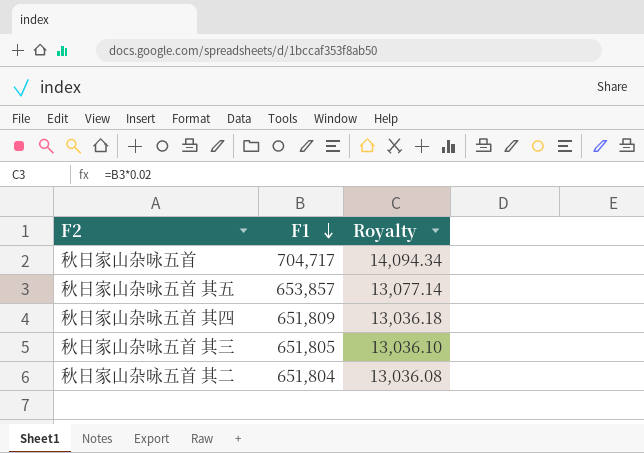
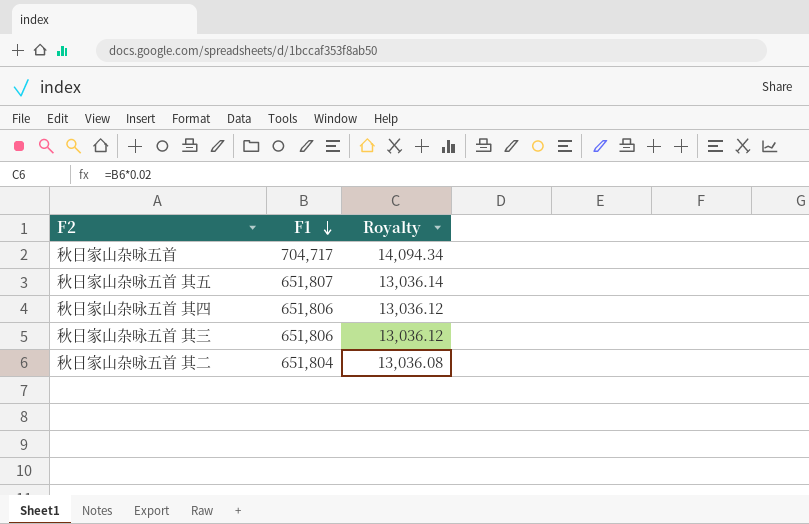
秋日家山杂咏五首 其五 | F1: 653,857 -> 651,807
秋日家山杂咏五首 其五 | Royalty: 13,077.14 -> 13,036.14
秋日家山杂咏五首 其四 | F1: 651,809 -> 651,806
秋日家山杂咏五首 其四 | Royalty: 13,036.18 -> 13,036.12
秋日家山杂咏五首 其三 | F1: 651,805 -> 651,806
秋日家山杂咏五首 其三 | Royalty: 13,036.10 -> 13,036.12

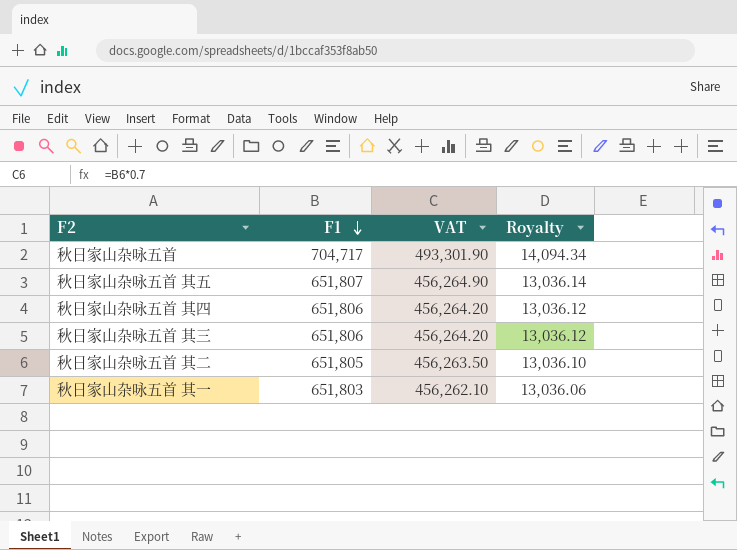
column VAT | formula: none -> [F1] * 0.7
秋日家山杂咏五首 其二 | F1: 651,804 -> 651,805
秋日家山杂咏五首 其二 | Royalty: 13,036.08 -> 13,036.10
row 秋日家山杂咏五首 其一: none -> 651,803 | 456,262.10 | 13,036.06

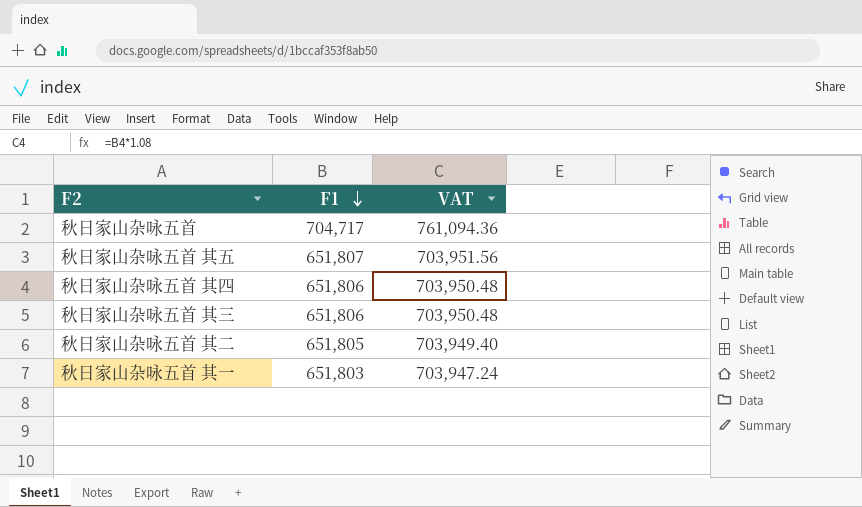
column Royalty | formula: [F1] * 0.02 -> none
column VAT | formula: [F1] * 0.7 -> [F1] * 1.08

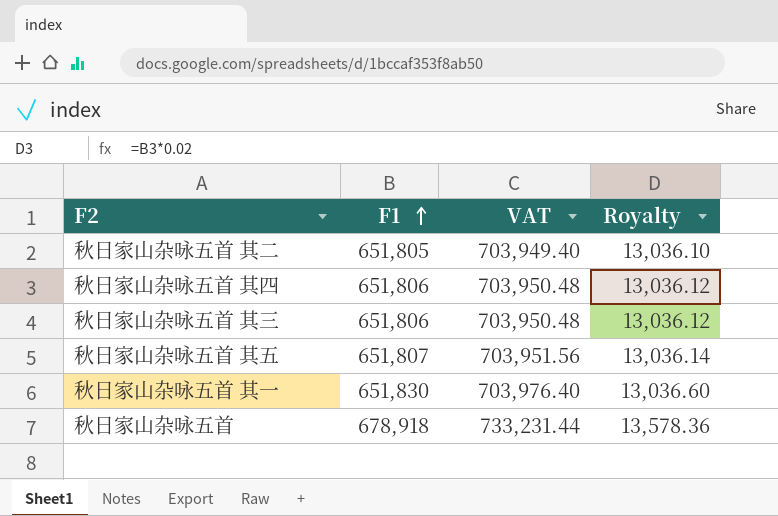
row order: F1 descending -> F1 ascending
column Royalty | formula: none -> [F1] * 0.02
秋日家山杂咏五首 其一 | F1: 651,803 -> 651,830
秋日家山杂咏五首 其一 | VAT: 703,947.24 -> 703,976.40
秋日家山杂咏五首 | F1: 704,717 -> 678,918
秋日家山杂咏五首 | VAT: 761,094.36 -> 733,231.44

